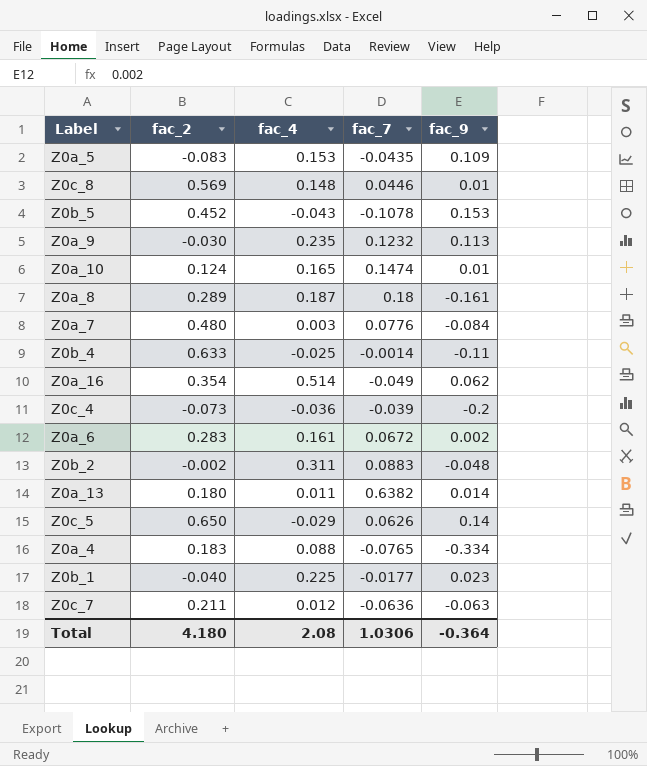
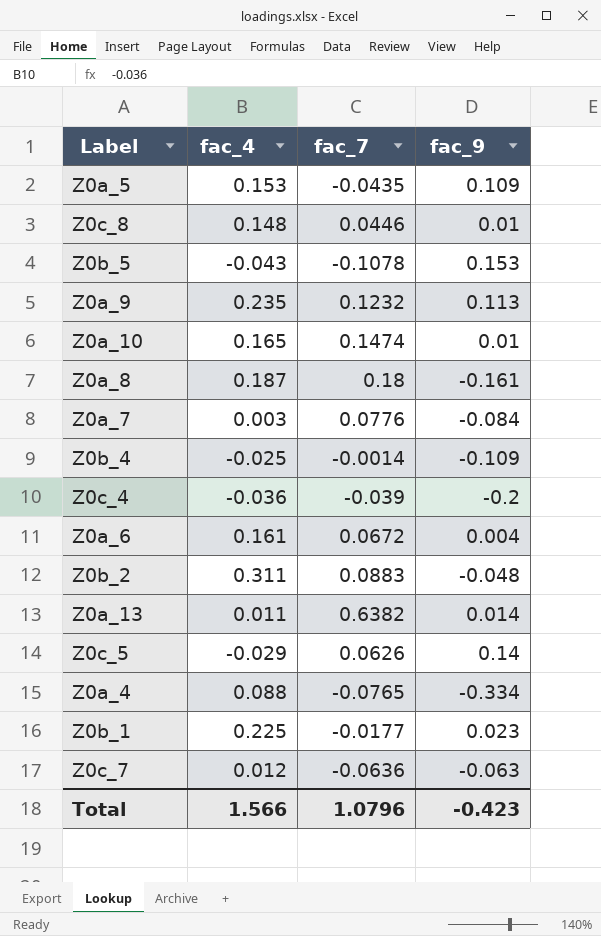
column fac_2 | position: 2 -> none
row Z0a_16: 0.354 | 0.514 | -0.049 | 0.062 -> none
Z0b_4 | fac_9: -0.11 -> -0.109
Z0a_6 | fac_9: 0.002 -> 0.004
Total | fac_4: 2.08 -> 1.566
Total | fac_7: 1.0306 -> 1.0796
Total | fac_9: -0.364 -> -0.423

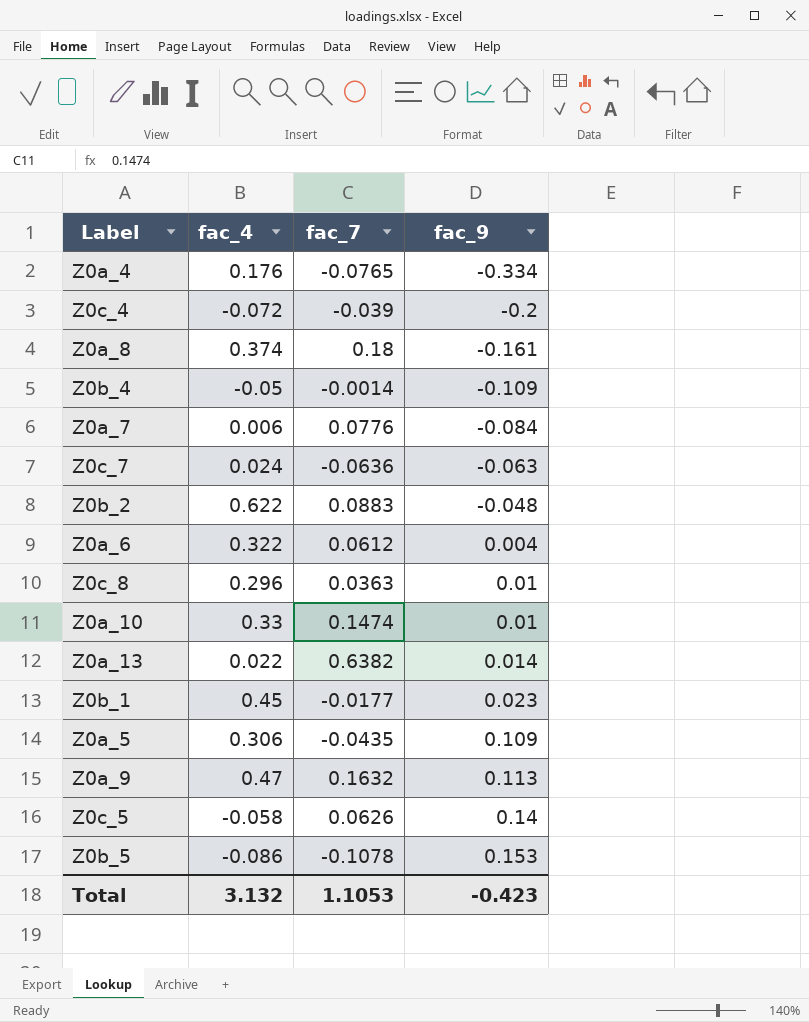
row order: none -> fac_9 ascending
Z0a_4 | fac_4: 0.088 -> 0.176
Z0c_4 | fac_4: -0.036 -> -0.072
Z0a_8 | fac_4: 0.187 -> 0.374
Z0b_4 | fac_4: -0.025 -> -0.05
Z0a_7 | fac_4: 0.003 -> 0.006
Z0c_7 | fac_4: 0.012 -> 0.024
Z0b_2 | fac_4: 0.311 -> 0.622
Z0a_6 | fac_4: 0.161 -> 0.322
Z0a_6 | fac_7: 0.0672 -> 0.0612
Z0c_8 | fac_4: 0.148 -> 0.296
Z0c_8 | fac_7: 0.0446 -> 0.0363
Z0a_10 | fac_4: 0.165 -> 0.33
Z0a_13 | fac_4: 0.011 -> 0.022
Z0b_1 | fac_4: 0.225 -> 0.45
Z0a_5 | fac_4: 0.153 -> 0.306
Z0a_9 | fac_4: 0.235 -> 0.47
Z0a_9 | fac_7: 0.1232 -> 0.1632
Z0c_5 | fac_4: -0.029 -> -0.058
Z0b_5 | fac_4: -0.043 -> -0.086
Total | fac_4: 1.566 -> 3.132
Total | fac_7: 1.0796 -> 1.1053

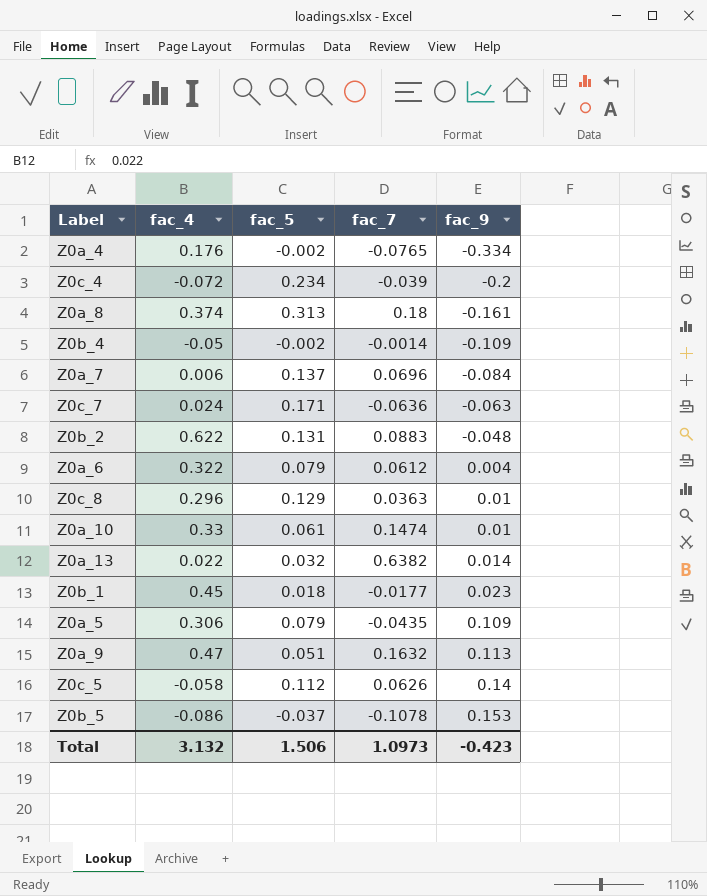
column fac_5 | position: none -> 3
Z0a_7 | fac_7: 0.0776 -> 0.0696
Total | fac_7: 1.1053 -> 1.0973

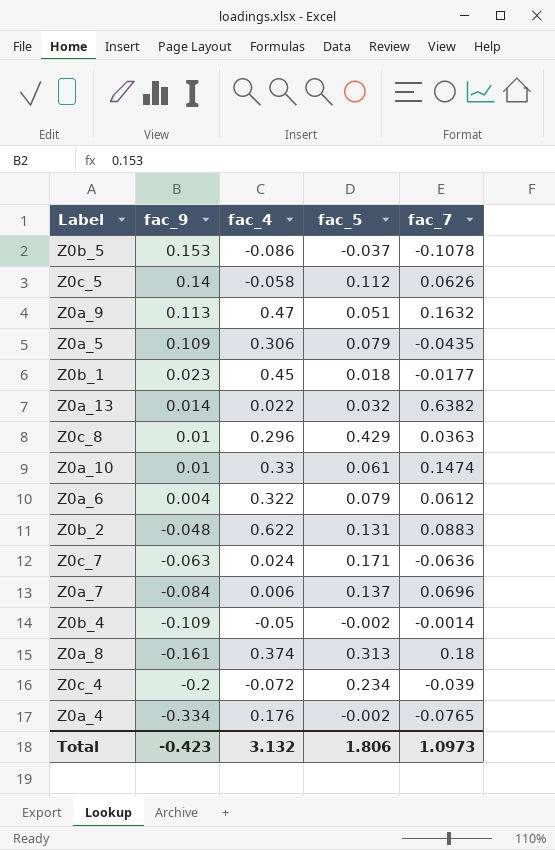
row order: fac_9 ascending -> fac_9 descending
column fac_9 | position: 5 -> 2
Z0c_8 | fac_5: 0.129 -> 0.429
Total | fac_5: 1.506 -> 1.806

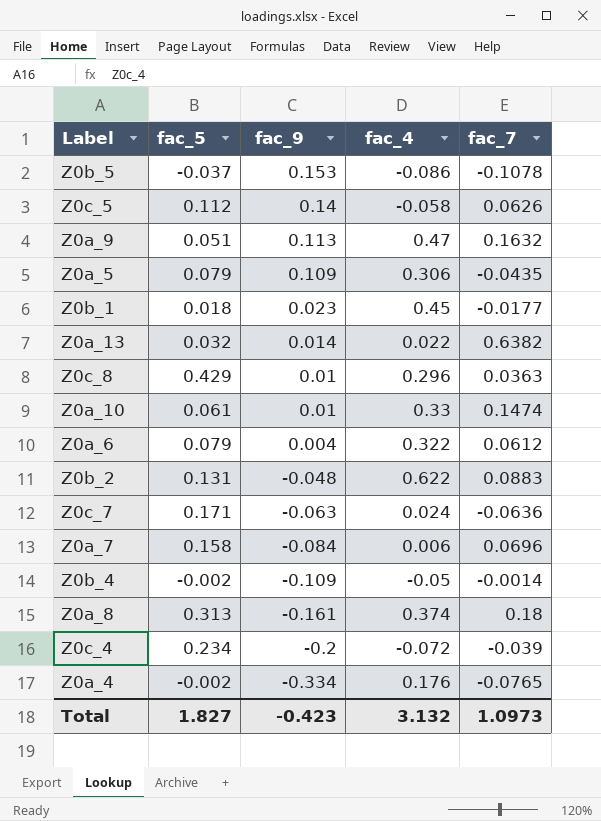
column fac_5 | position: 4 -> 2
Z0a_7 | fac_5: 0.137 -> 0.158
Total | fac_5: 1.806 -> 1.827

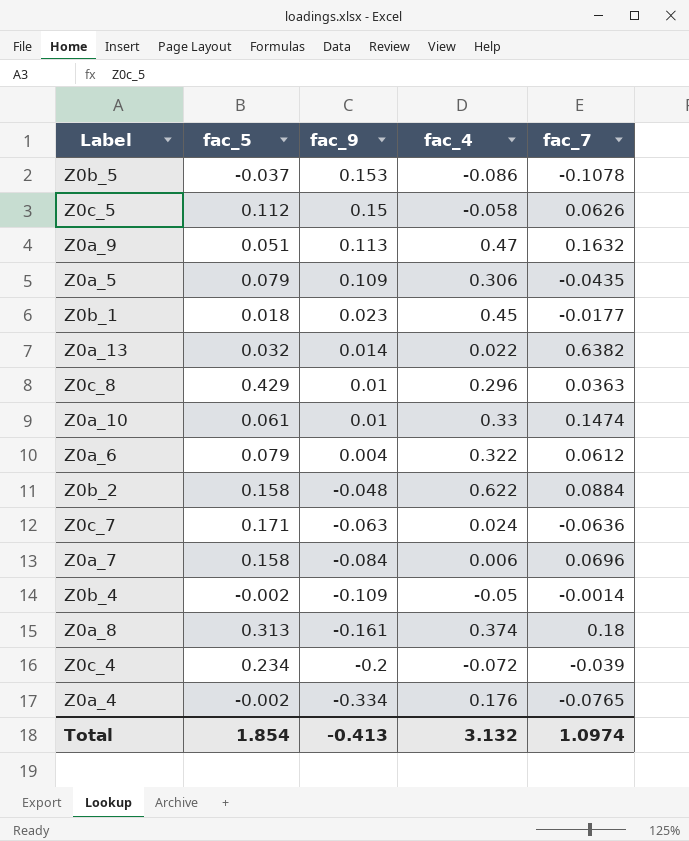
Z0c_5 | fac_9: 0.14 -> 0.15
Z0b_2 | fac_5: 0.131 -> 0.158
Z0b_2 | fac_7: 0.0883 -> 0.0884
Total | fac_5: 1.827 -> 1.854
Total | fac_9: -0.423 -> -0.413
Total | fac_7: 1.0973 -> 1.0974

